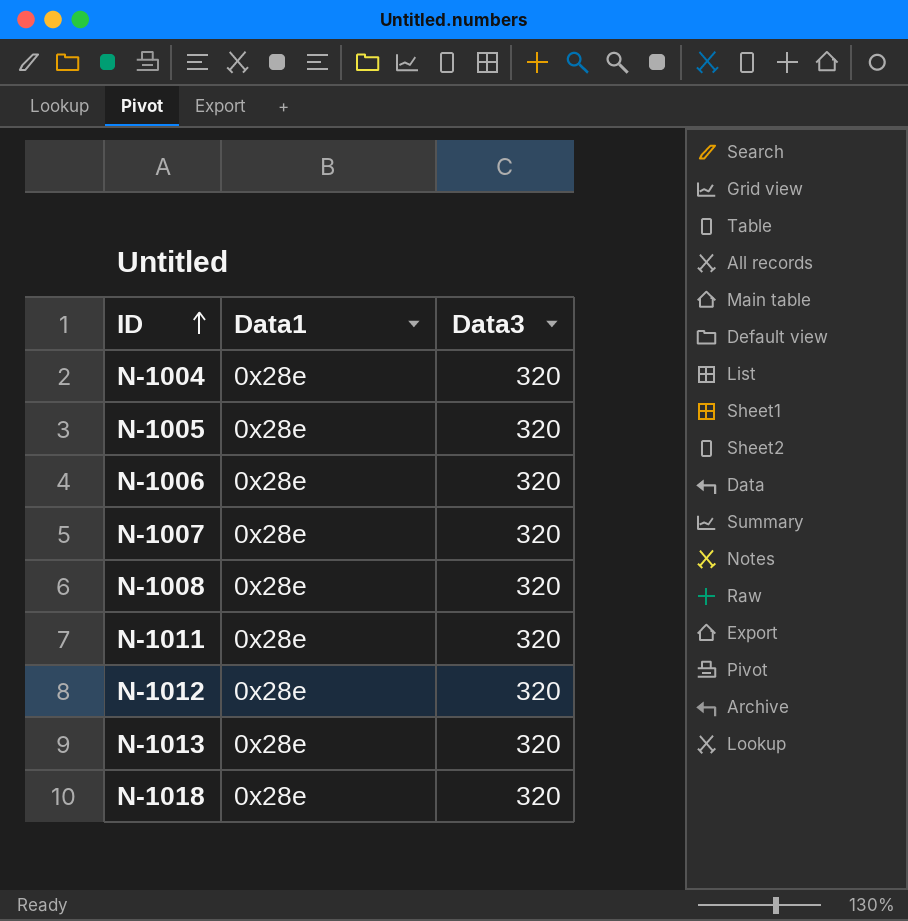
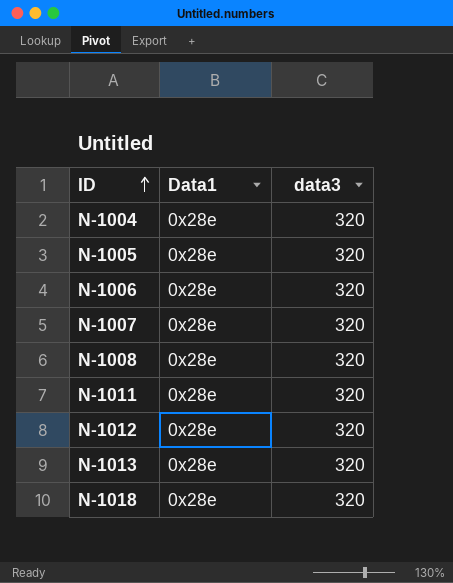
column name: Data3 -> data3

